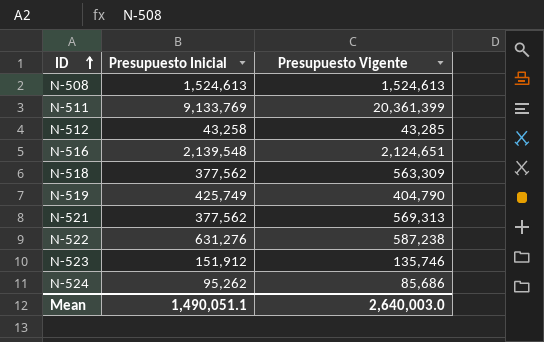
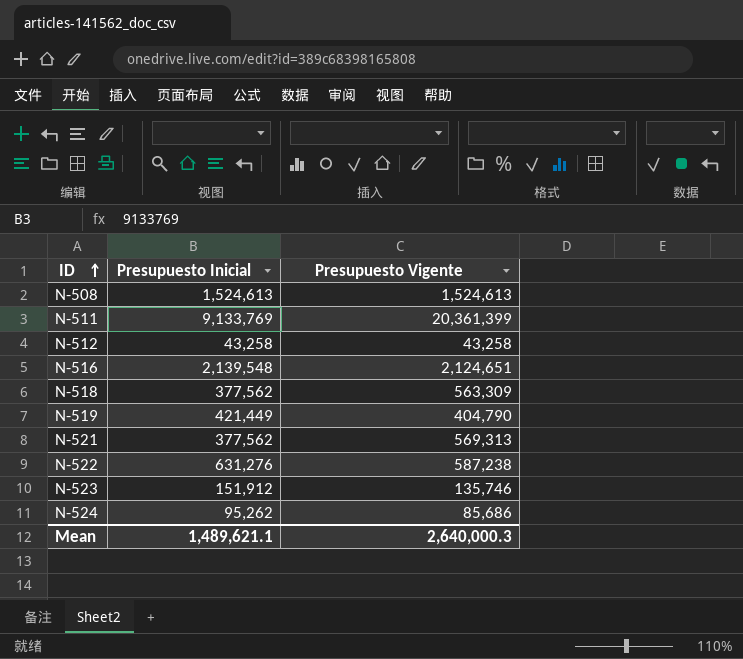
N-512 | Presupuesto Vigente: 43,285 -> 43,258
N-519 | Presupuesto Inicial: 425,749 -> 421,449
Mean | Presupuesto Inicial: 1,490,051.1 -> 1,489,621.1
Mean | Presupuesto Vigente: 2,640,003.0 -> 2,640,000.3

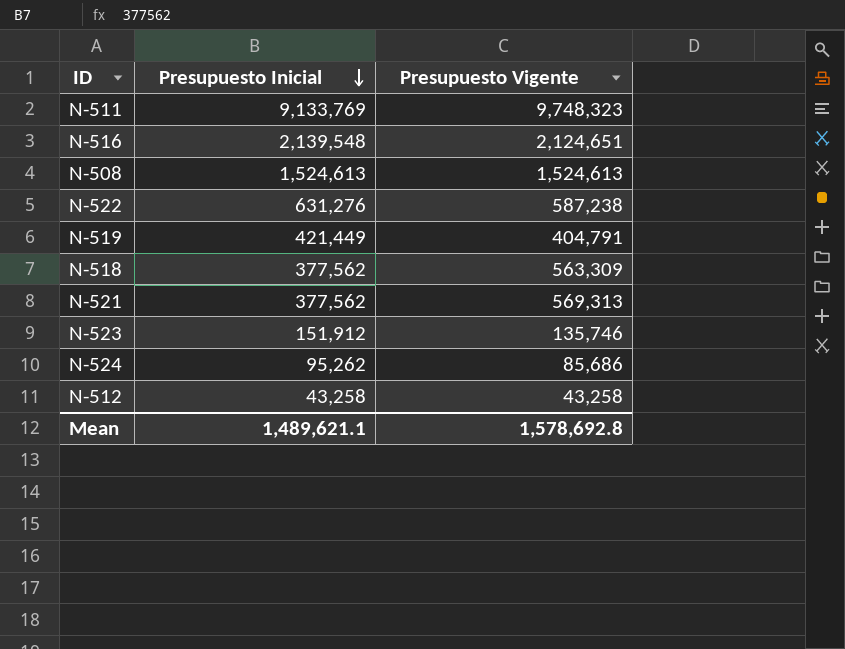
row order: ID ascending -> Presupuesto Inicial descending
N-511 | Presupuesto Vigente: 20,361,399 -> 9,748,323
N-519 | Presupuesto Vigente: 404,790 -> 404,791
Mean | Presupuesto Vigente: 2,640,000.3 -> 1,578,692.8

